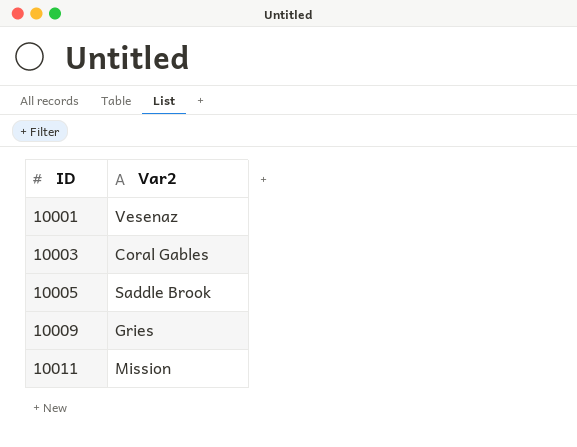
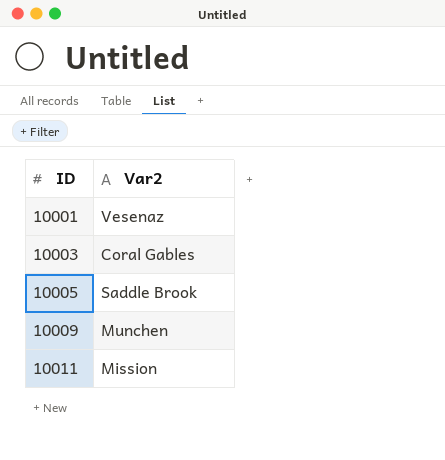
10009 | Var2: Gries -> Munchen

